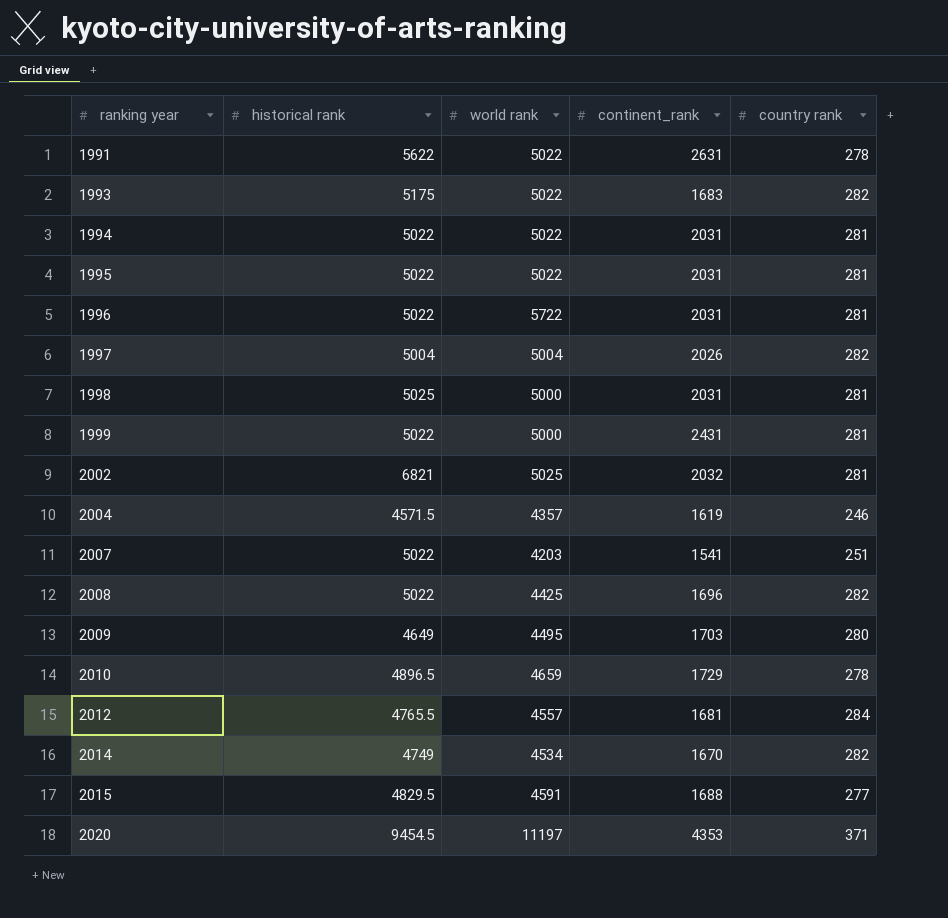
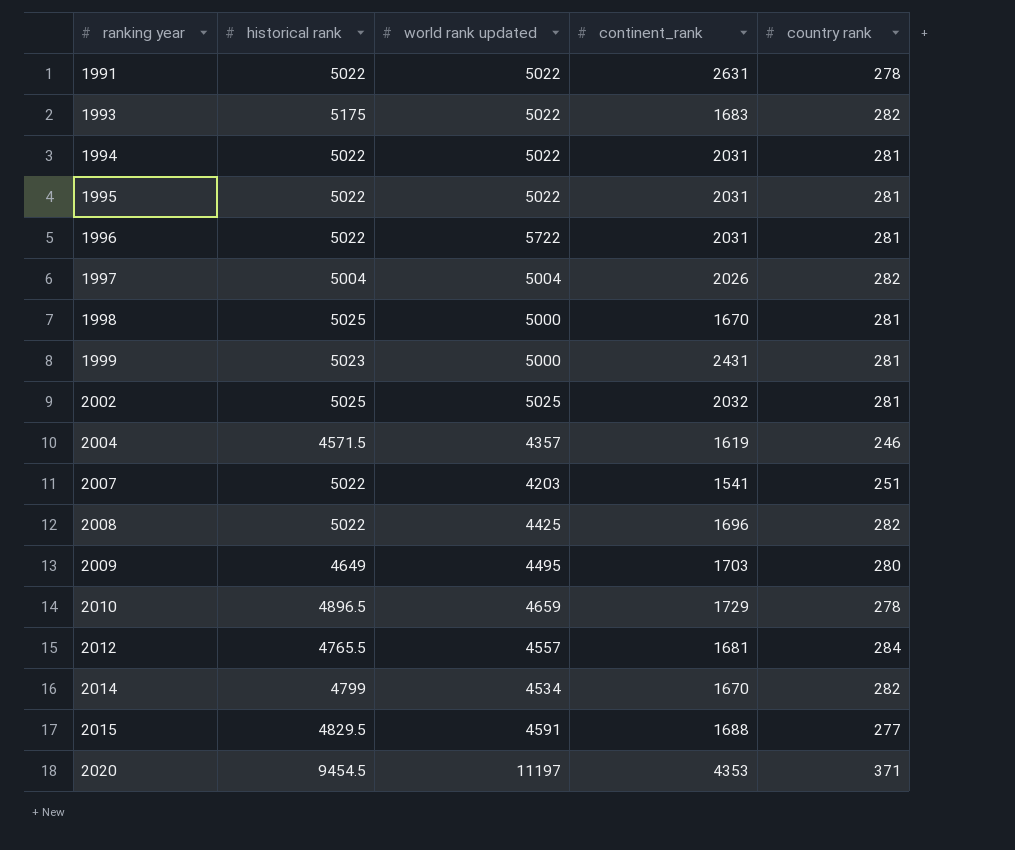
column name: world rank -> world rank updated
1991 | historical rank: 5622 -> 5022
1998 | continent_rank: 2031 -> 1670
1999 | historical rank: 5022 -> 5023
2002 | historical rank: 6821 -> 5025
2014 | historical rank: 4749 -> 4799

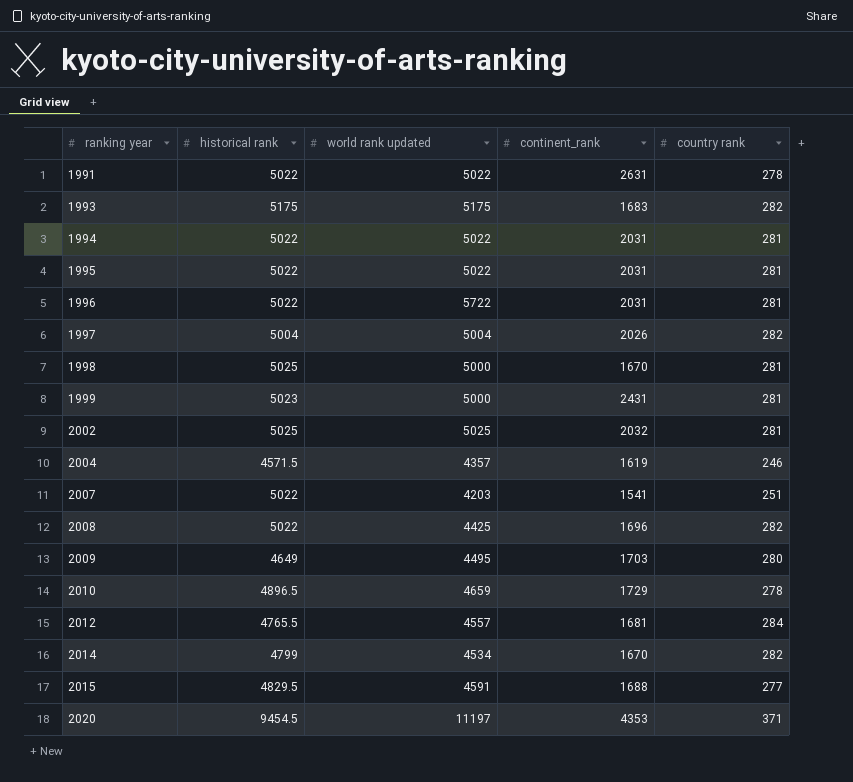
1993 | world rank updated: 5022 -> 5175

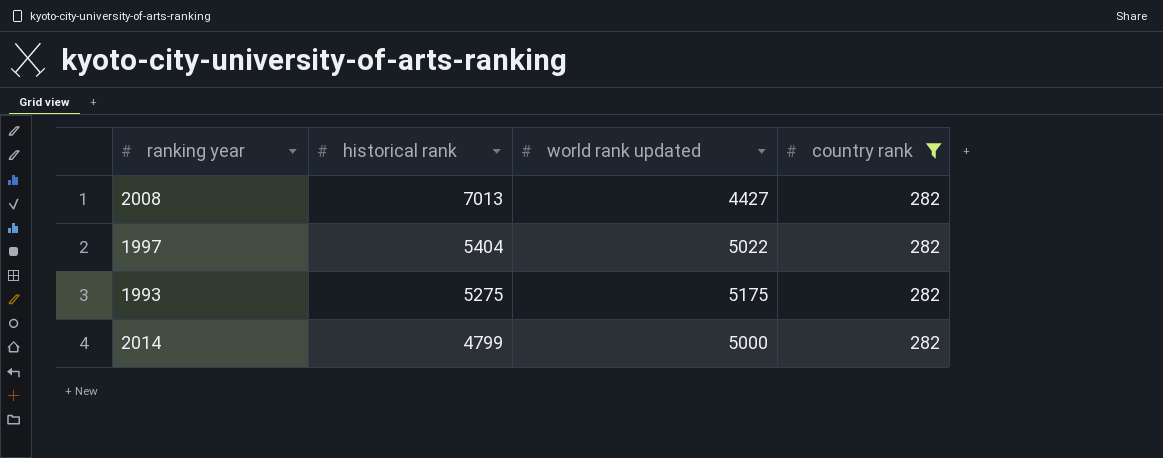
filter: none -> country rank = 282
row order: ranking year ascending -> historical rank descending
column continent_rank | position: 4 -> none
2008 | historical rank: 5022 -> 7013
2008 | world rank updated: 4425 -> 4427
1997 | historical rank: 5004 -> 5404
1997 | world rank updated: 5004 -> 5022
1993 | historical rank: 5175 -> 5275
2014 | world rank updated: 4534 -> 5000

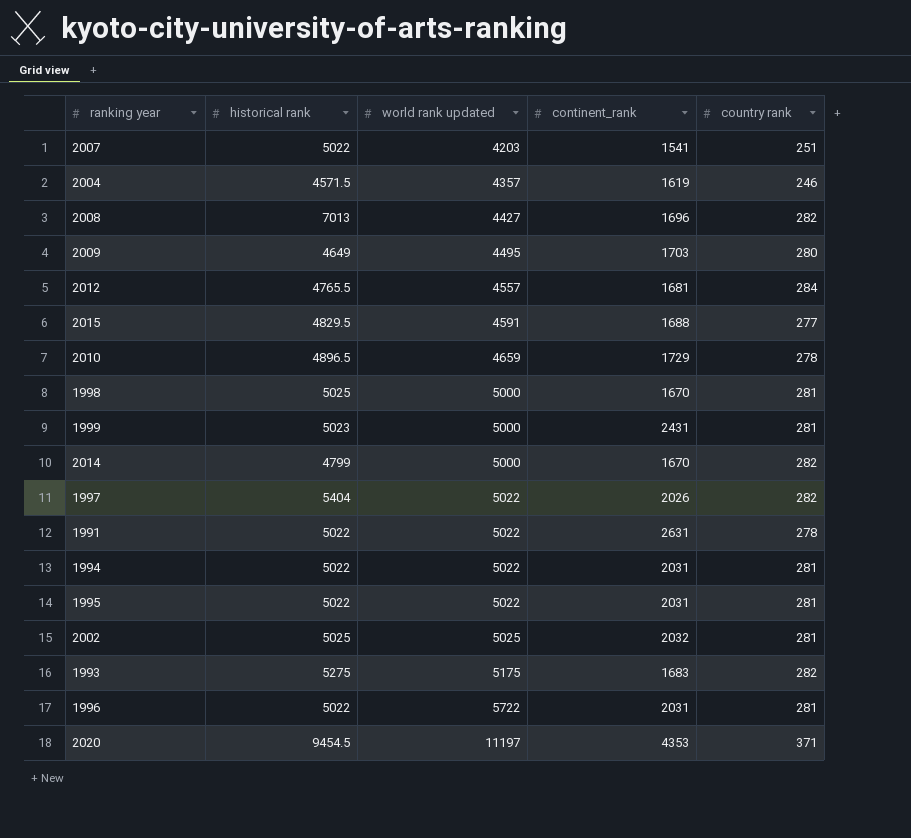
filter: country rank = 282 -> none
row order: historical rank descending -> world rank updated ascending
column continent_rank | position: none -> 4

